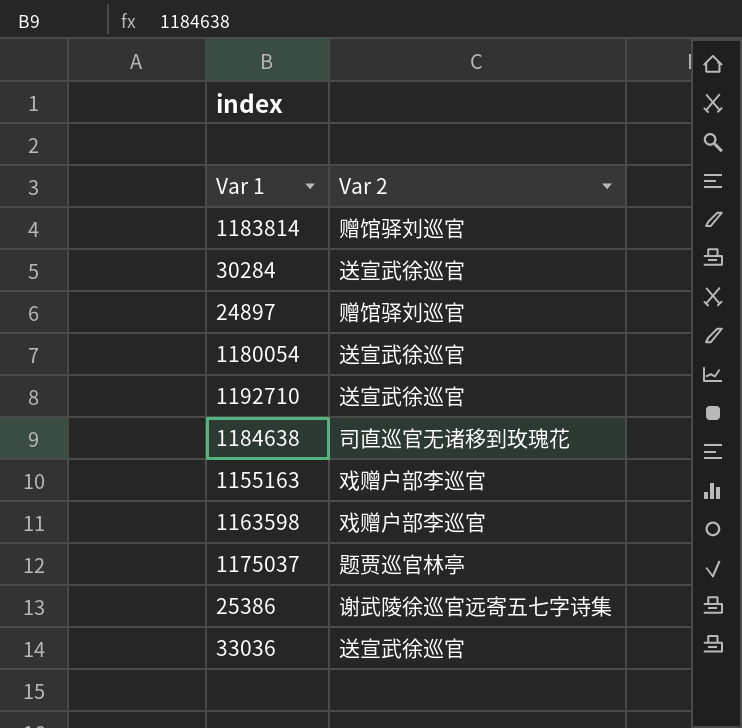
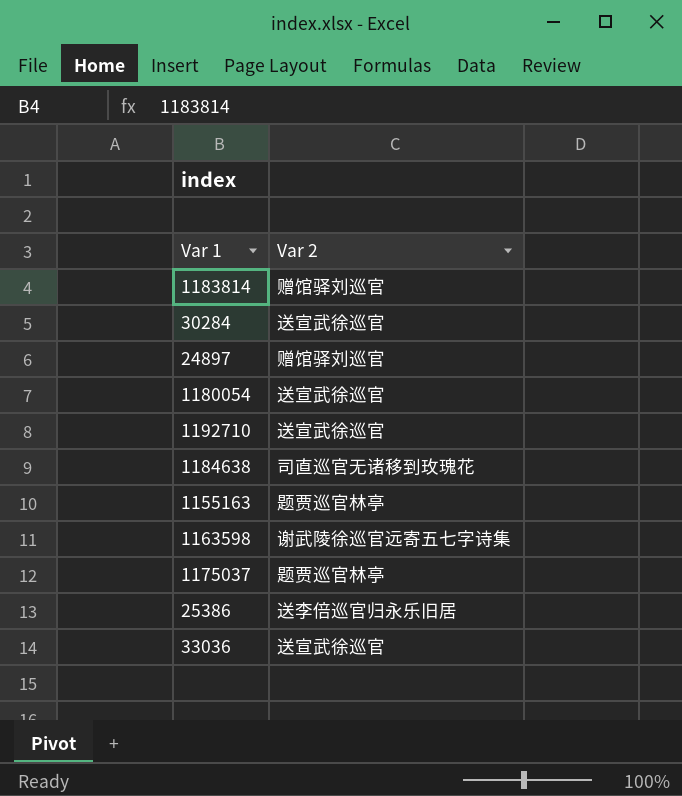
1155163 | Var 2: 戏赠户部李巡官 -> 题贾巡官林亭
1163598 | Var 2: 戏赠户部李巡官 -> 谢武陵徐巡官远寄五七字诗集
25386 | Var 2: 谢武陵徐巡官远寄五七字诗集 -> 送李倍巡官归永乐旧居

